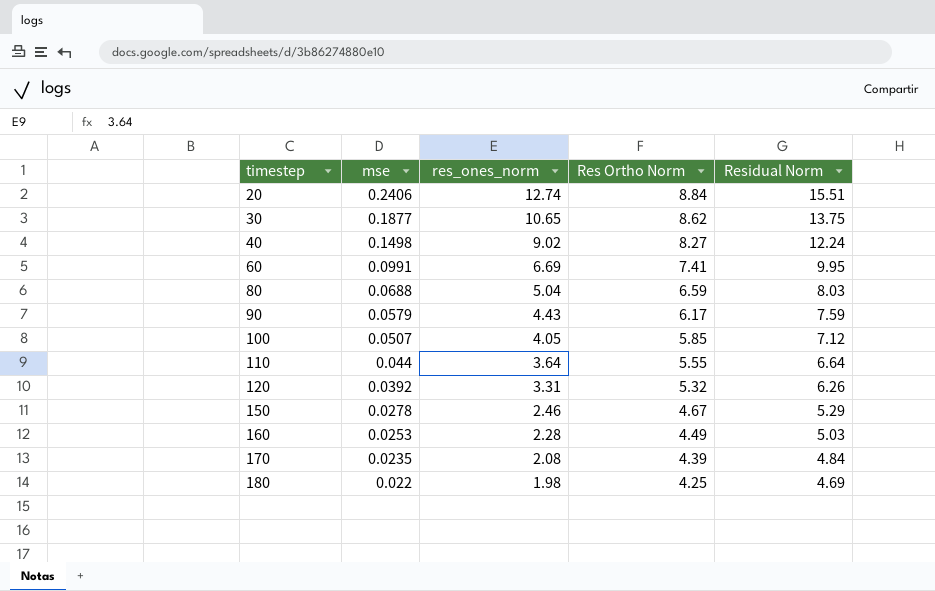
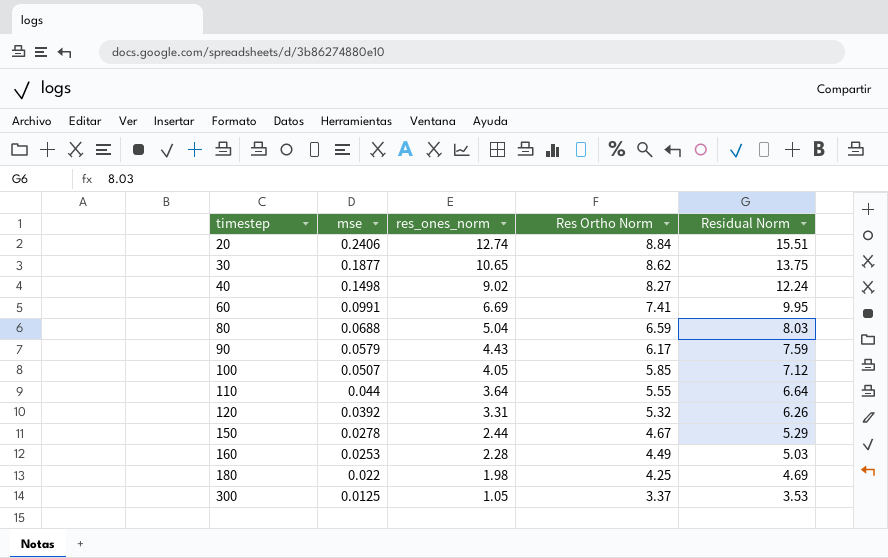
row 170: 0.0235 | 2.08 | 4.39 | 4.84 -> none
150 | res_ones_norm: 2.46 -> 2.44
row 300: none -> 0.0125 | 1.05 | 3.37 | 3.53

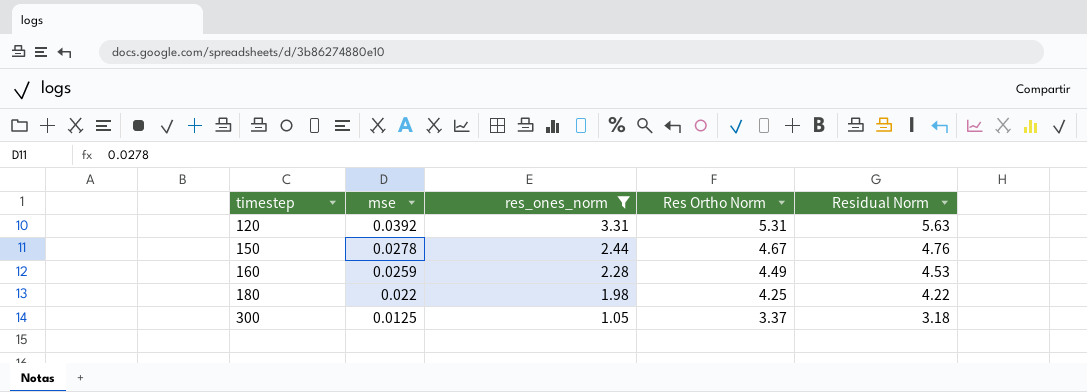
filter: none -> res_ones_norm <= 3.31
120 | Res Ortho Norm: 5.32 -> 5.31
120 | Residual Norm: 6.26 -> 5.63
150 | Residual Norm: 5.29 -> 4.76
160 | mse: 0.0253 -> 0.0259
160 | Residual Norm: 5.03 -> 4.53
180 | Residual Norm: 4.69 -> 4.22
300 | Residual Norm: 3.53 -> 3.18

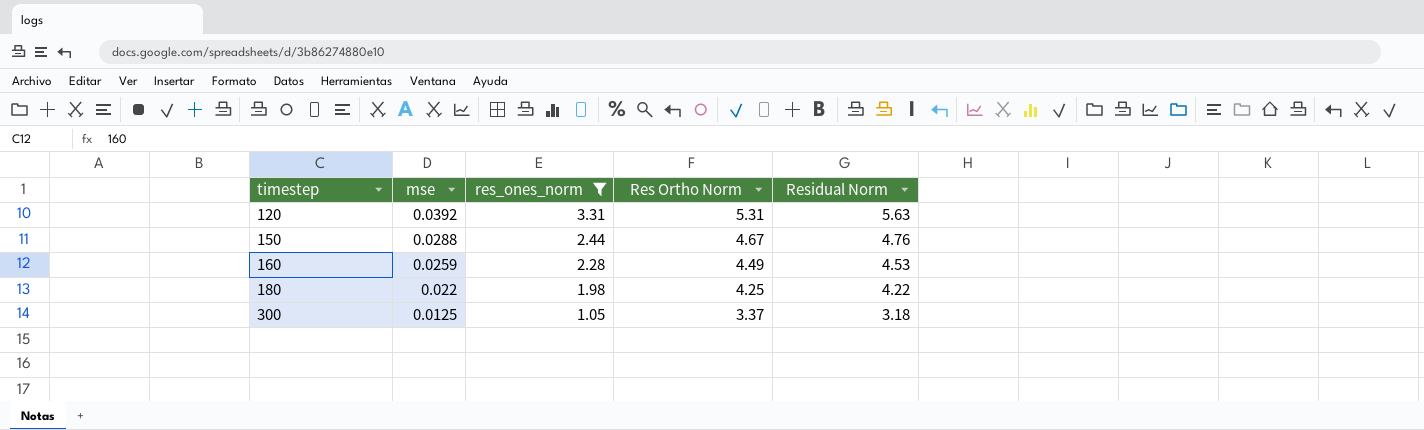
150 | mse: 0.0278 -> 0.0288

